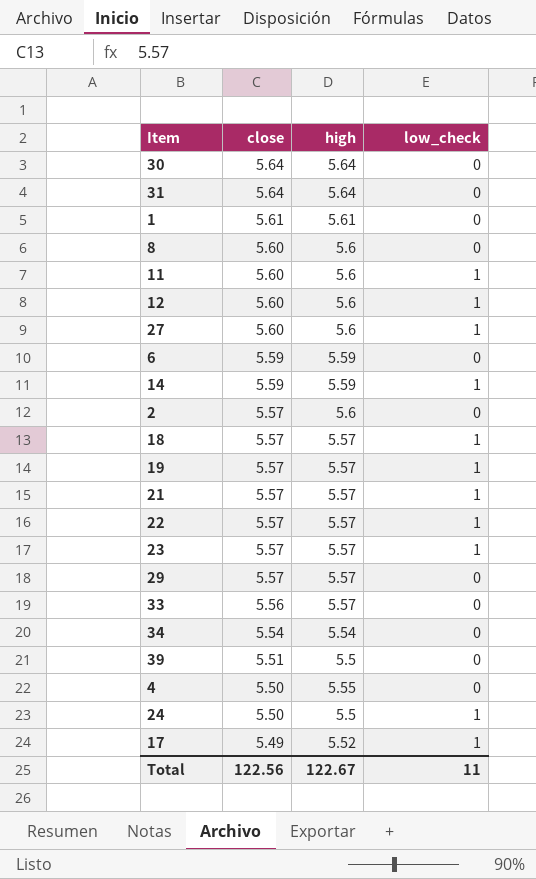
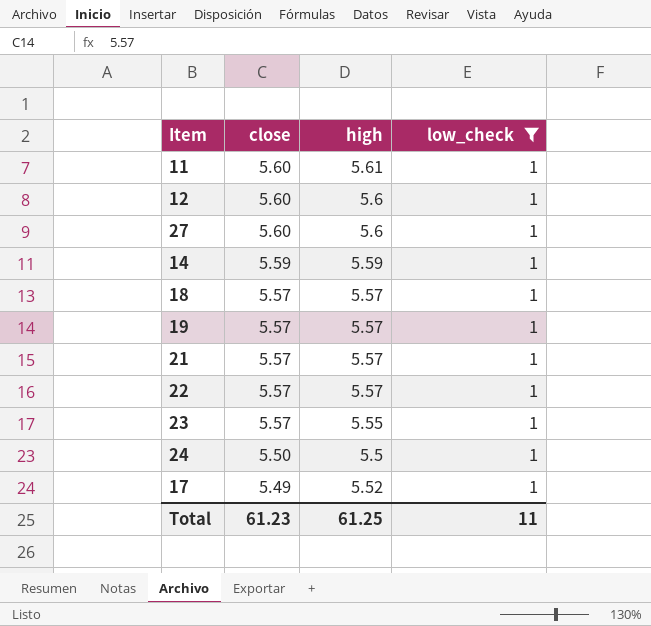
filter: none -> low_check = 1
11 | high: 5.6 -> 5.61
23 | high: 5.57 -> 5.55
Total | close: 122.56 -> 61.23
Total | high: 122.67 -> 61.25

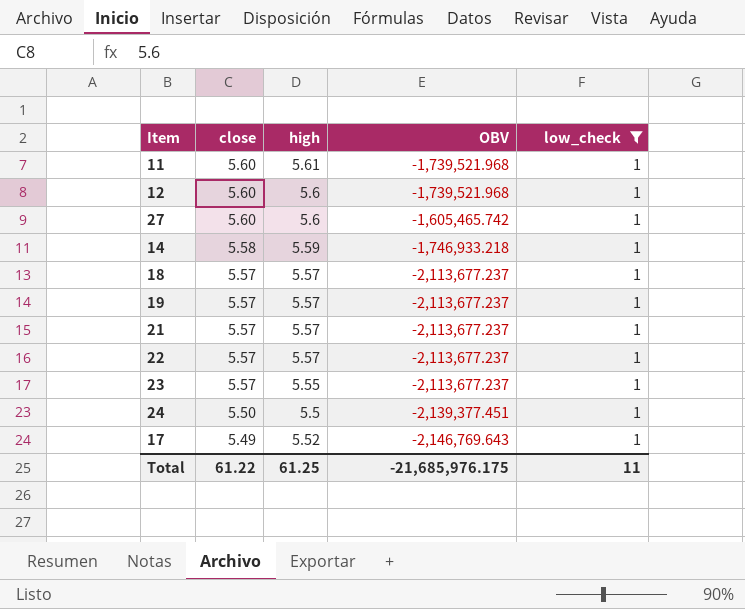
column OBV | position: none -> 4
14 | close: 5.59 -> 5.58
Total | close: 61.23 -> 61.22

